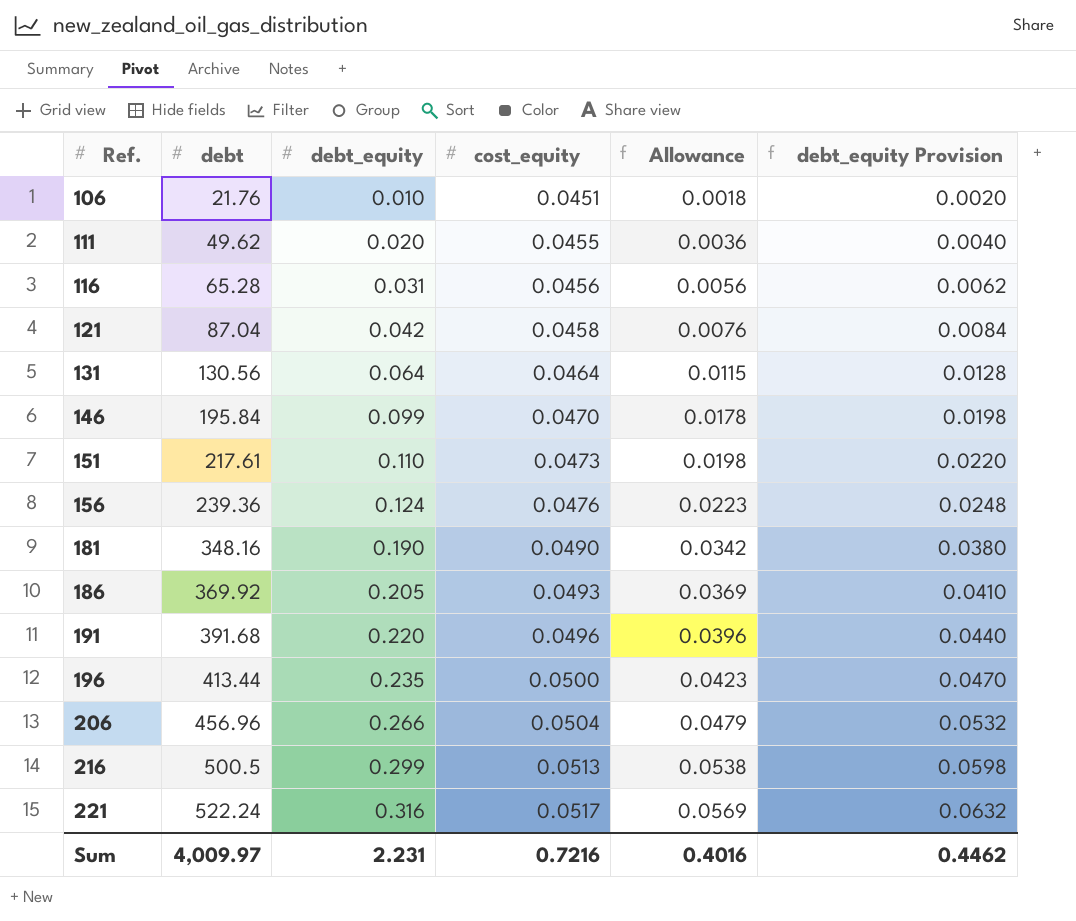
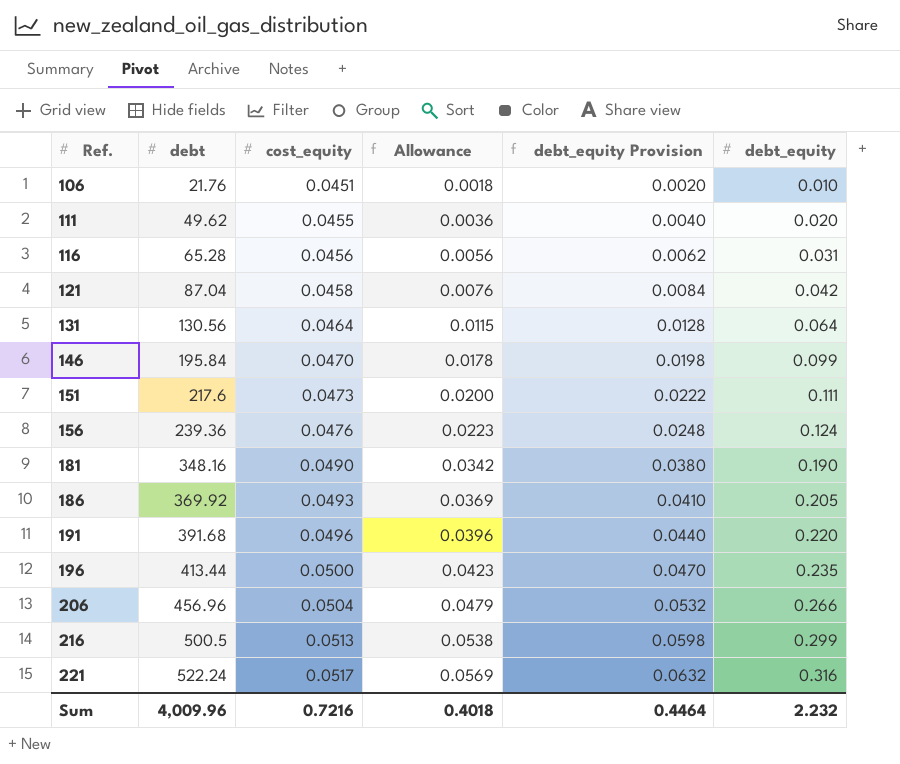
column debt_equity | position: 3 -> 6
151 | debt: 217.61 -> 217.6
151 | Allowance: 0.0198 -> 0.0200
151 | debt_equity Provision: 0.0220 -> 0.0222
151 | debt_equity: 0.110 -> 0.111
Sum | debt: 4,009.97 -> 4,009.96
Sum | Allowance: 0.4016 -> 0.4018
Sum | debt_equity Provision: 0.4462 -> 0.4464
Sum | debt_equity: 2.231 -> 2.232

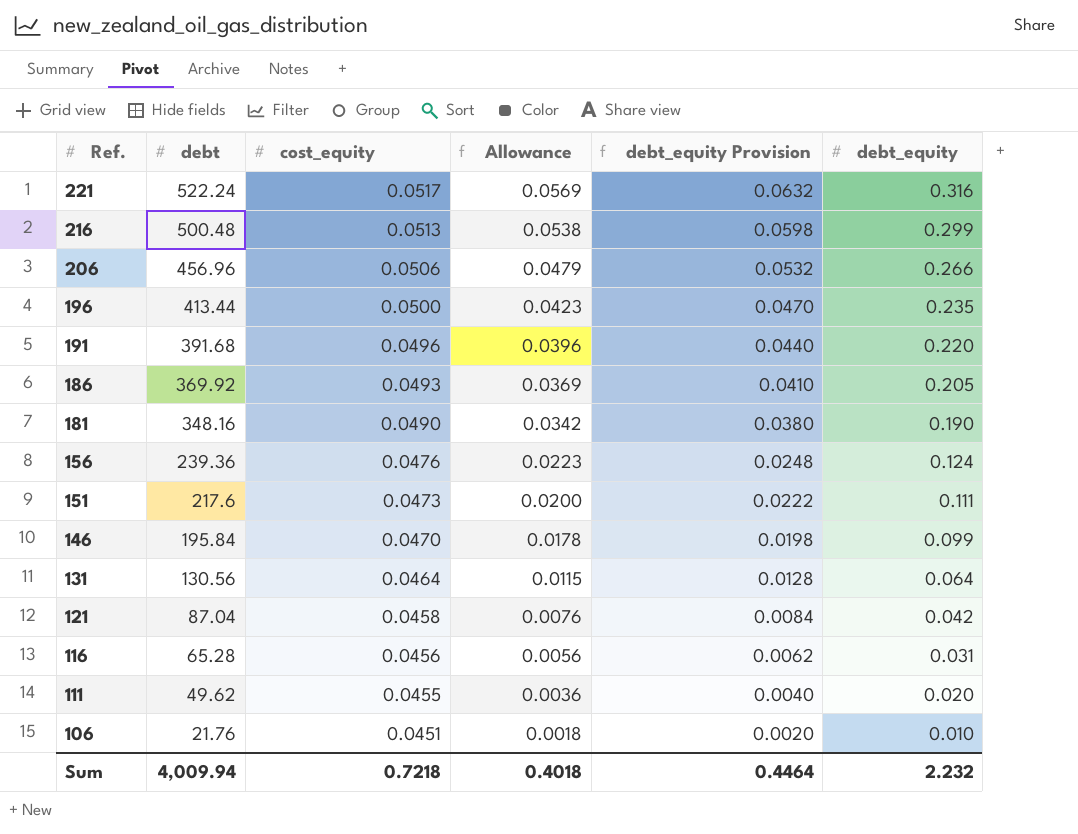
row order: Ref. ascending -> Ref. descending
216 | debt: 500.5 -> 500.48
206 | cost_equity: 0.0504 -> 0.0506
Sum | debt: 4,009.96 -> 4,009.94
Sum | cost_equity: 0.7216 -> 0.7218

